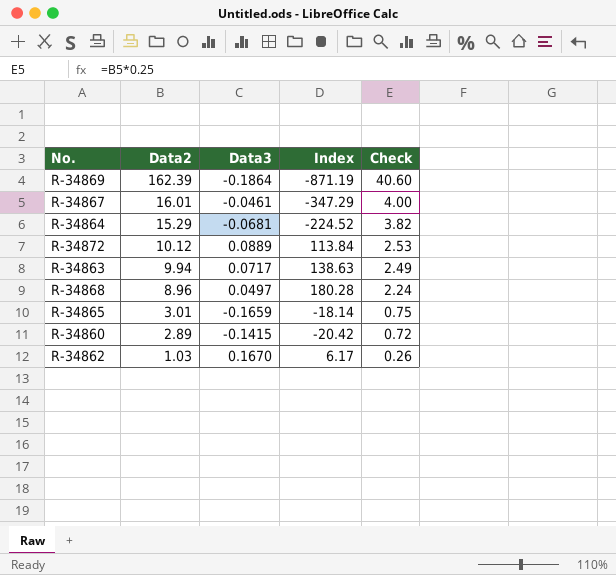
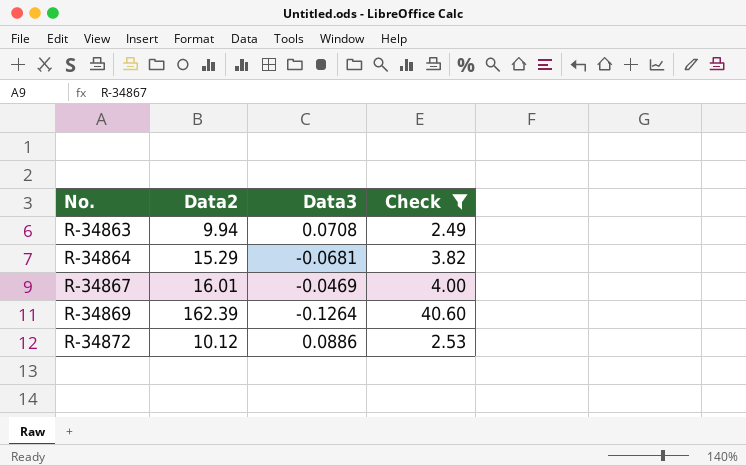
filter: none -> Check >= 2.49
row order: Data2 descending -> No. ascending
column Index | formula: [Data2] / [Data3] -> none
R-34863 | Data3: 0.0717 -> 0.0708
R-34867 | Data3: -0.0461 -> -0.0469
R-34869 | Data3: -0.1864 -> -0.1264
R-34872 | Data3: 0.0889 -> 0.0886

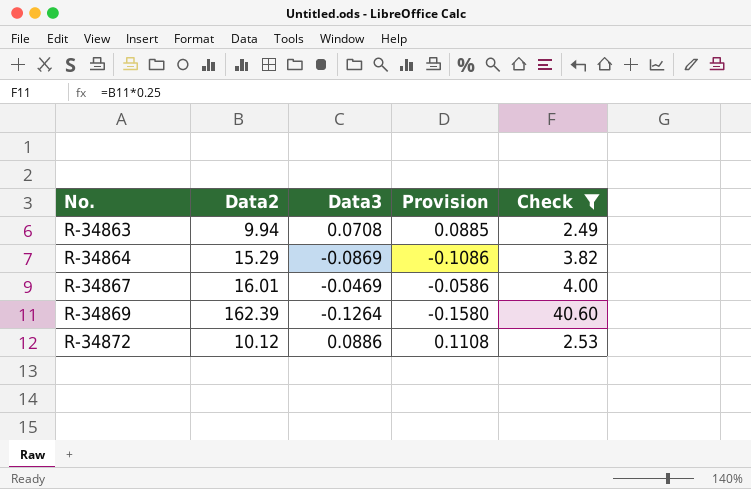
column Provision | formula: none -> [Data3] * 1.25
R-34864 | Data3: -0.0681 -> -0.0869

